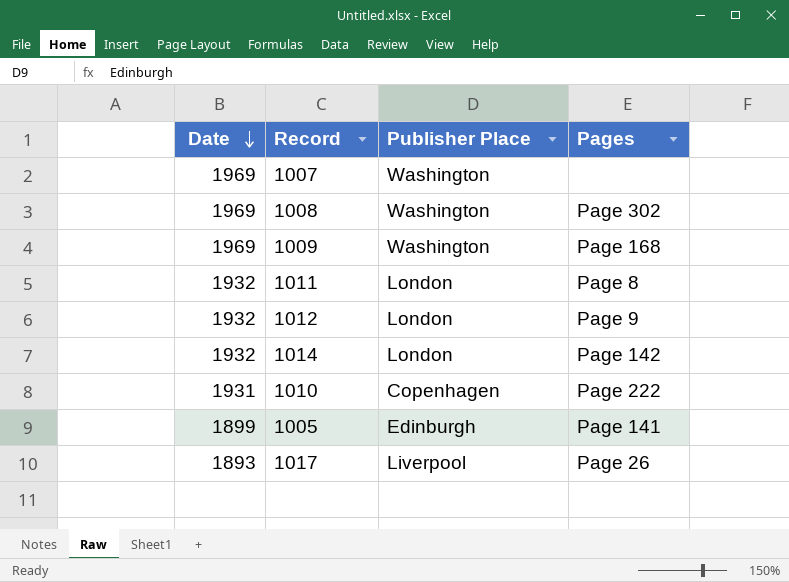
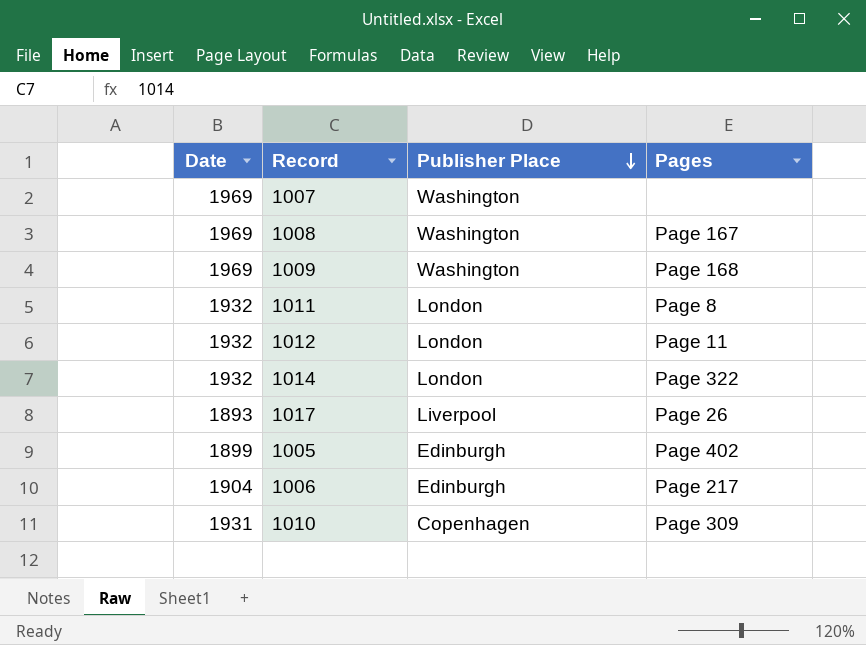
row order: Date descending -> Publisher Place descending
1008 | Pages: Page 302 -> Page 167
1012 | Pages: Page 9 -> Page 11
1014 | Pages: Page 142 -> Page 322
1005 | Pages: Page 141 -> Page 402
row 1006: none -> 1904 | Edinburgh | Page 217
1010 | Pages: Page 222 -> Page 309

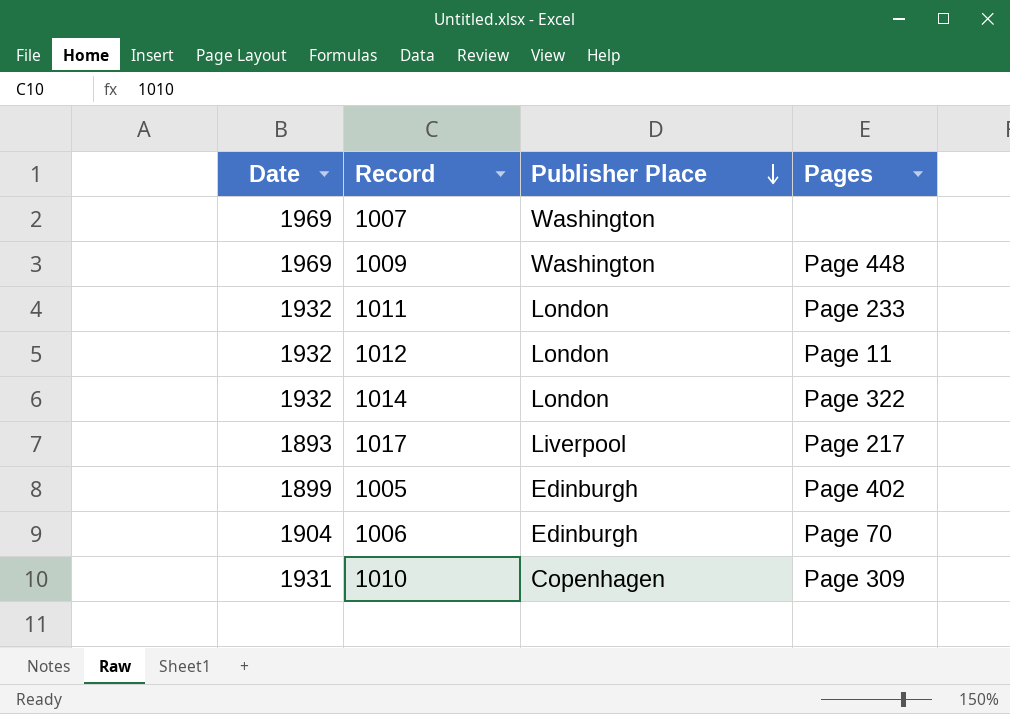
row 1008: 1969 | Washington | Page 167 -> none
1009 | Pages: Page 168 -> Page 448
1011 | Pages: Page 8 -> Page 233
1017 | Pages: Page 26 -> Page 217
1006 | Pages: Page 217 -> Page 70

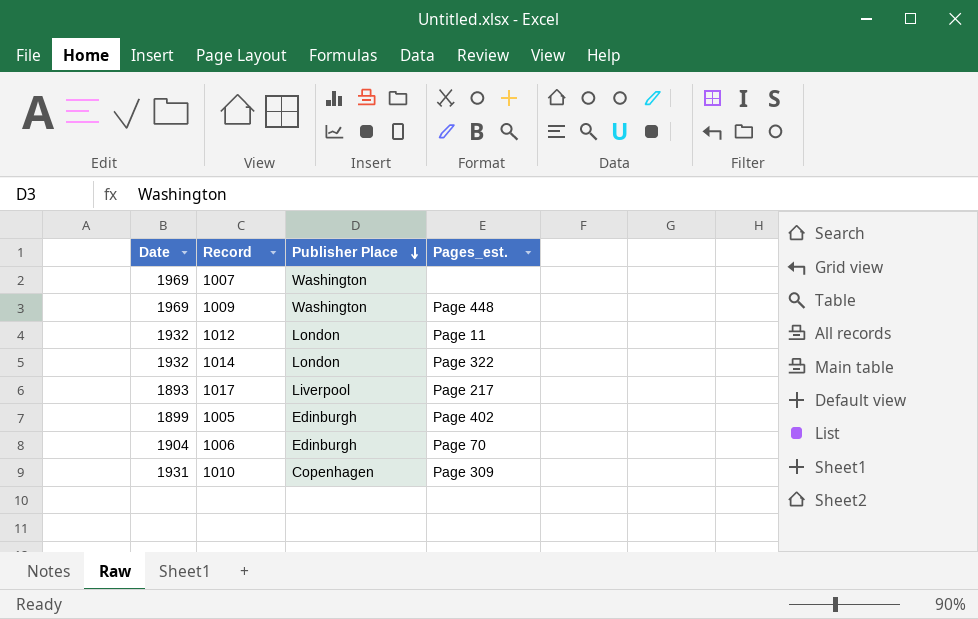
column name: Pages -> Pages_est.
row 1011: 1932 | London | Page 233 -> none

